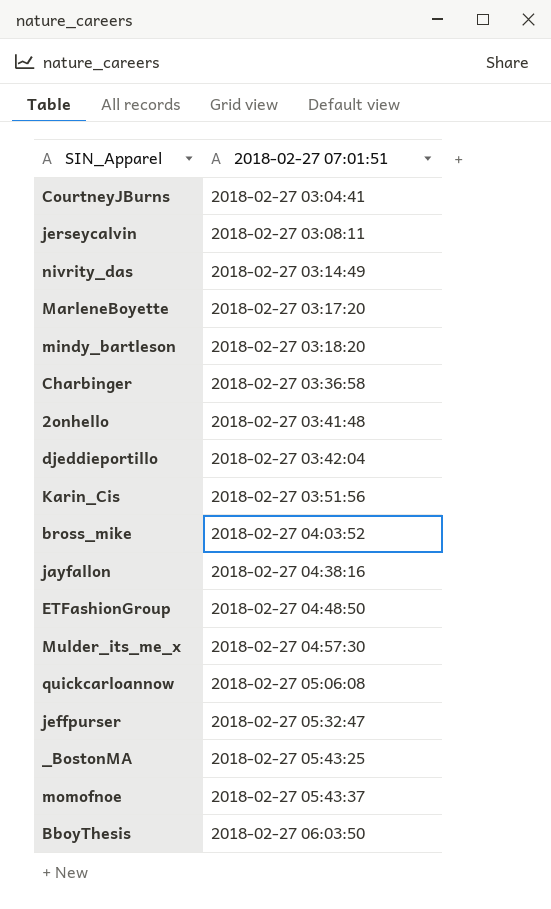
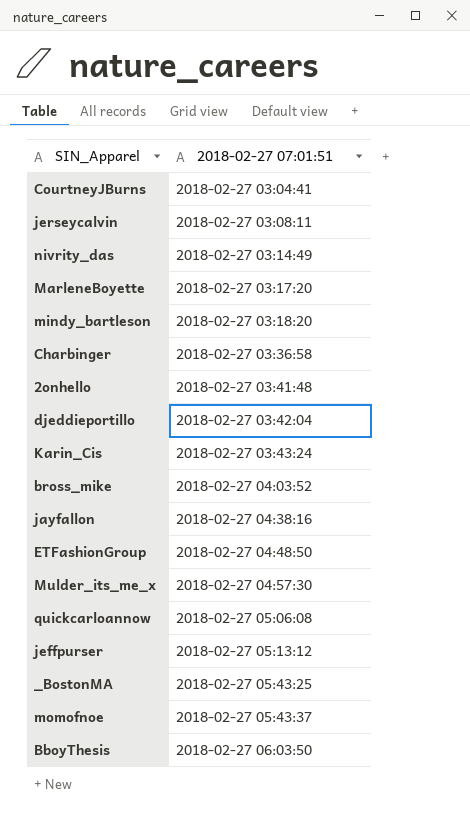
Karin_Cis | 2018-02-27 07:01:51: 2018-02-27 03:51:56 -> 2018-02-27 03:43:24
jeffpurser | 2018-02-27 07:01:51: 2018-02-27 05:32:47 -> 2018-02-27 05:13:12

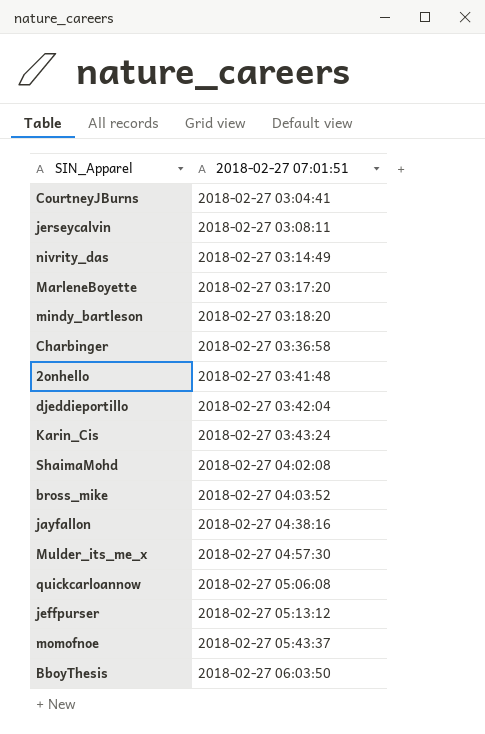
row ETFashionGroup: 2018-02-27 04:48:50 -> none
row _BostonMA: 2018-02-27 05:43:25 -> none
row ShaimaMohd: none -> 2018-02-27 04:02:08

